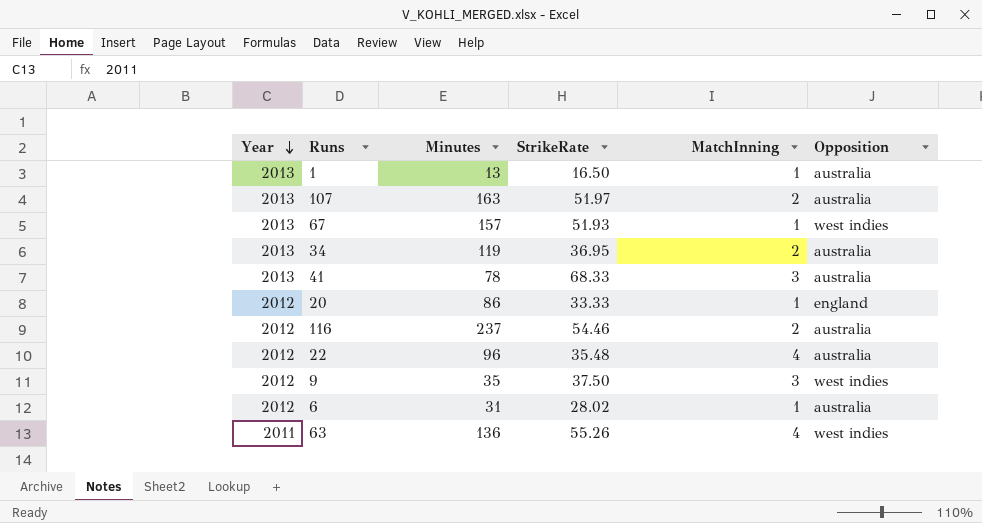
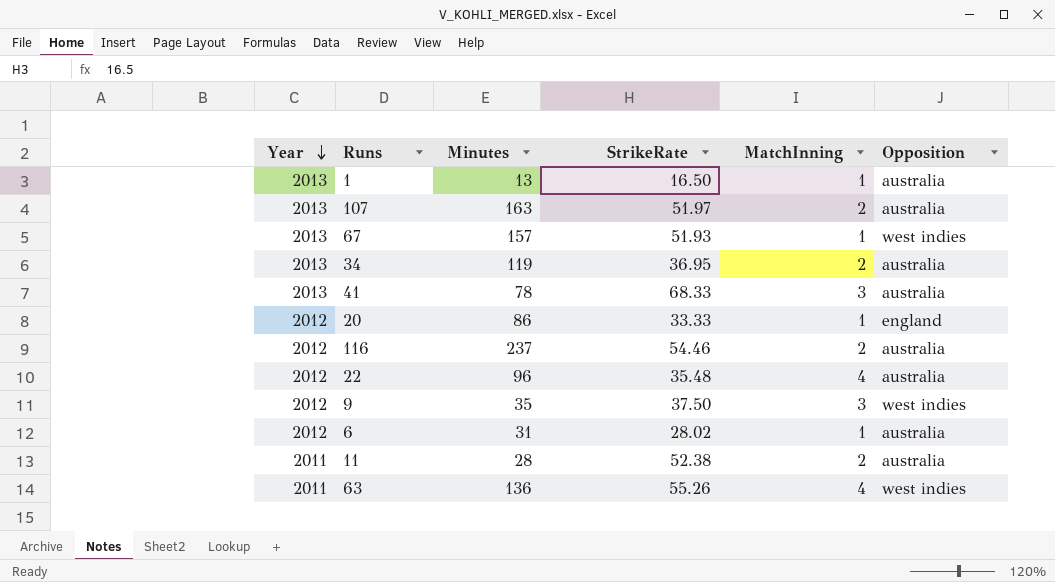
row 11: none -> 2011 | 28 | 52.38 | 2 | australia

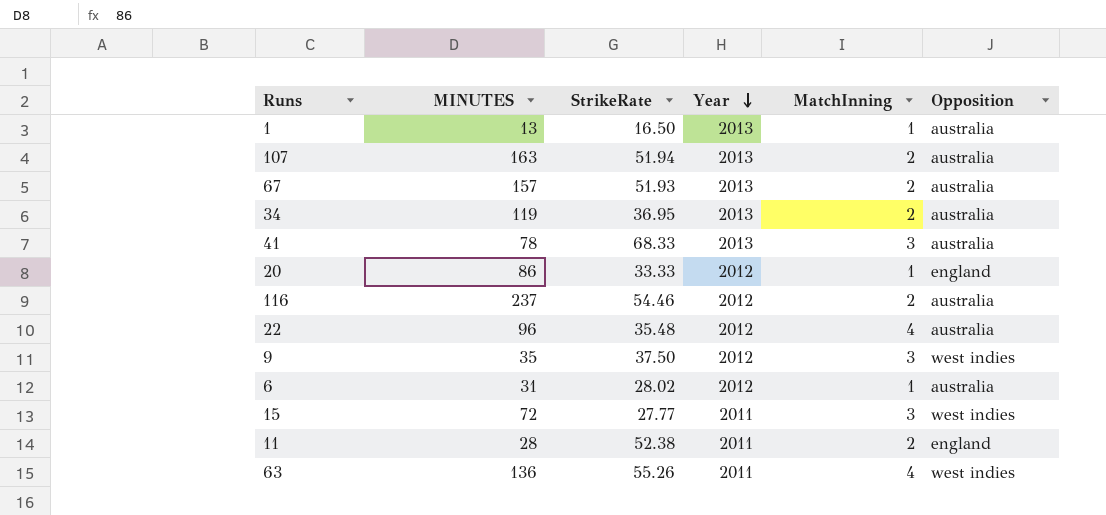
column name: Minutes -> MINUTES
column Year | position: 1 -> 4
107 | StrikeRate: 51.97 -> 51.94
67 | MatchInning: 1 -> 2
67 | Opposition: west indies -> australia
row 15: none -> 72 | 27.77 | 2011 | 3 | west indies
11 | Opposition: australia -> england

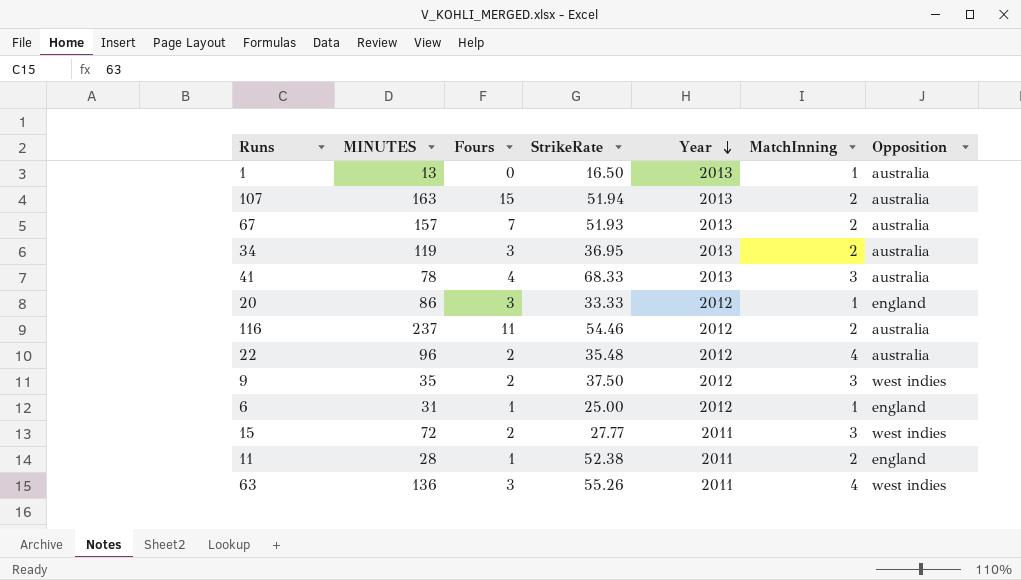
column Fours | position: none -> 3
6 | StrikeRate: 28.02 -> 25.00
6 | Opposition: australia -> england

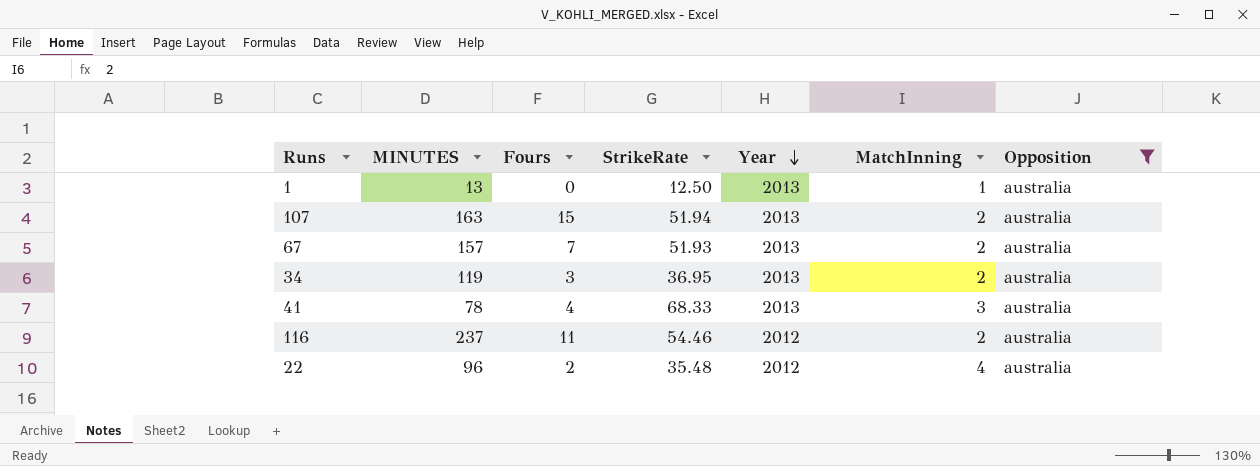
filter: none -> Opposition = australia
1 | StrikeRate: 16.50 -> 12.50

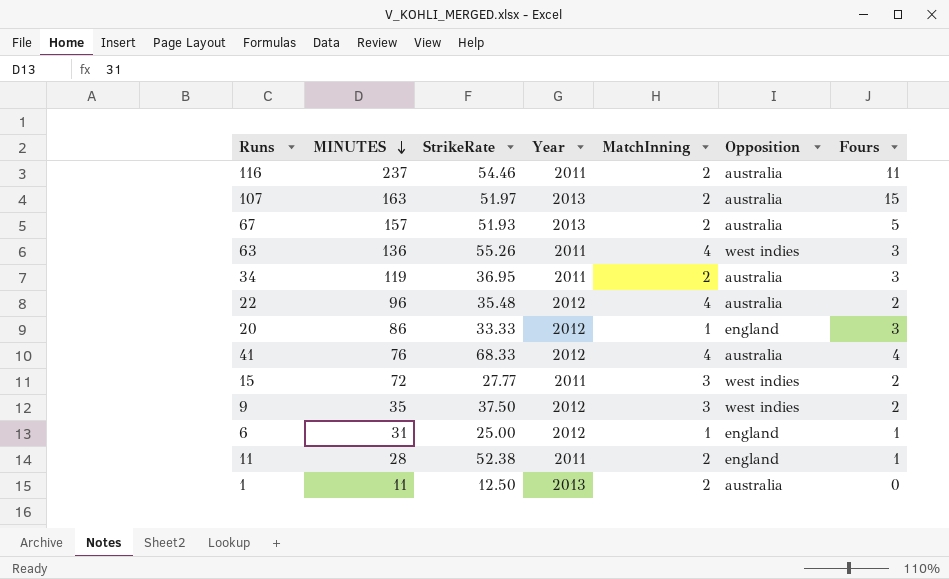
filter: Opposition = australia -> none
row order: Year descending -> MINUTES descending
column Fours | position: 3 -> 7
116 | Year: 2012 -> 2011
107 | StrikeRate: 51.94 -> 51.97
67 | Fours: 7 -> 5
34 | Year: 2013 -> 2011
41 | MINUTES: 78 -> 76
41 | Year: 2013 -> 2012
41 | MatchInning: 3 -> 4
1 | MINUTES: 13 -> 11
1 | MatchInning: 1 -> 2

